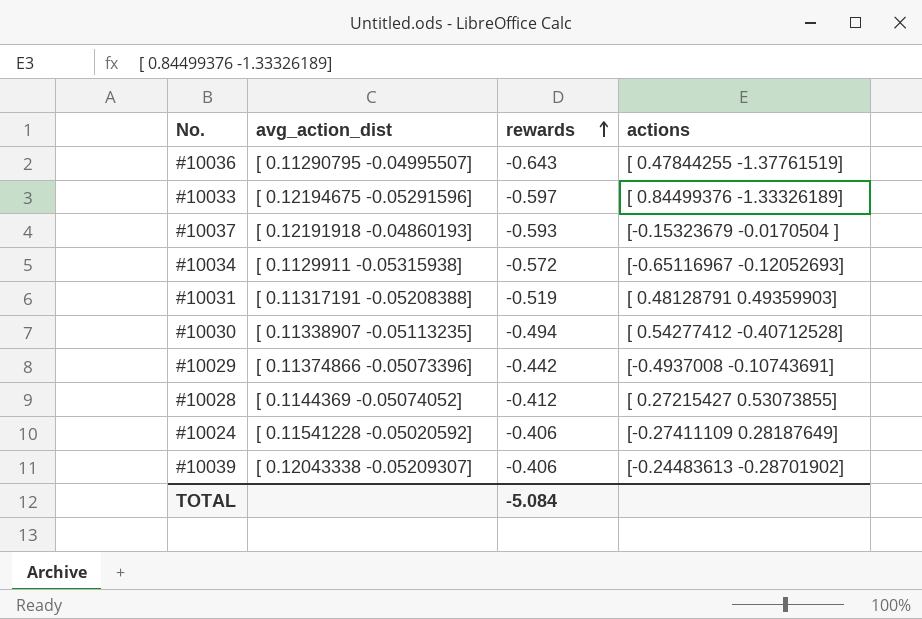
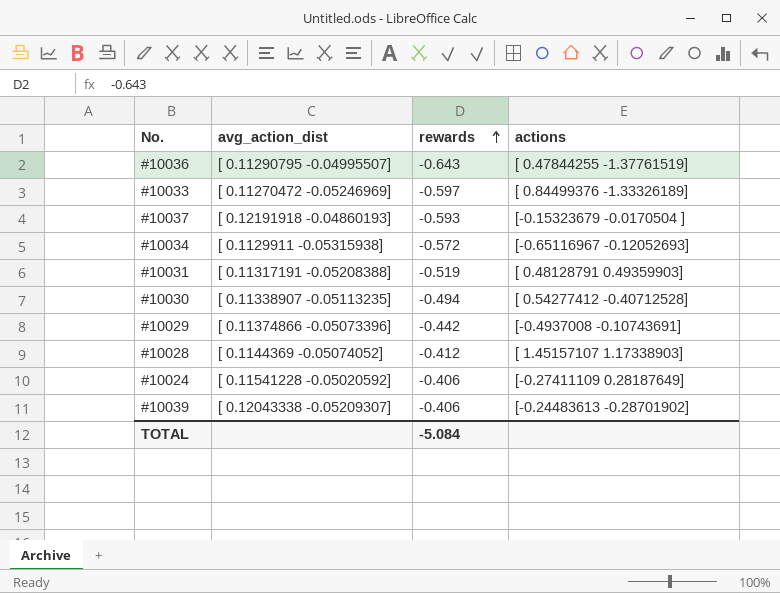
#10033 | avg_action_dist: [ 0.12194675 -0.05291596] -> [ 0.11270472 -0.05246969]
#10028 | actions: [ 0.27215427 0.53073855] -> [ 1.45157107 1.17338903]

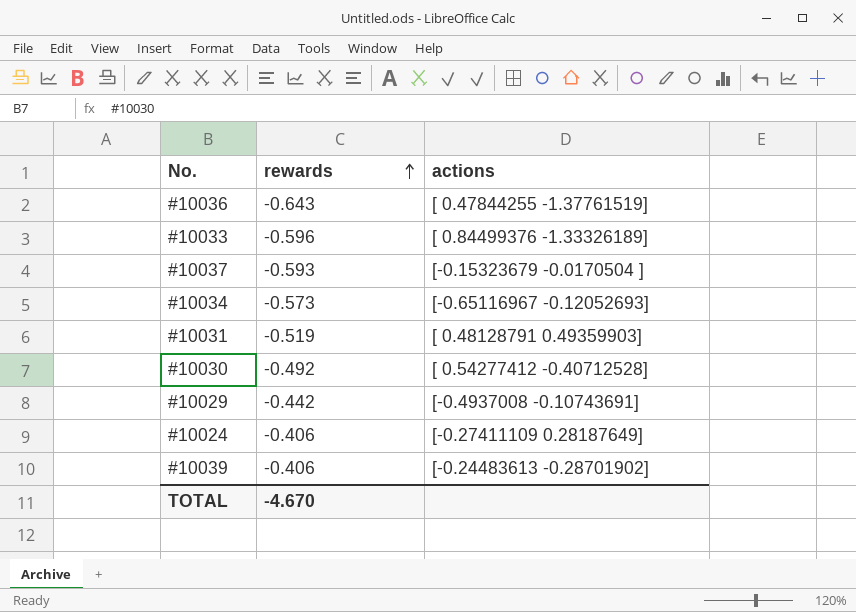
column avg_action_dist | position: 2 -> none
row #10028: [ 0.1144369 -0.05074052] | -0.412 | [ 1.45157107 1.17338903] -> none
#10033 | rewards: -0.597 -> -0.596
#10034 | rewards: -0.572 -> -0.573
#10030 | rewards: -0.494 -> -0.492
TOTAL | rewards: -5.084 -> -4.670

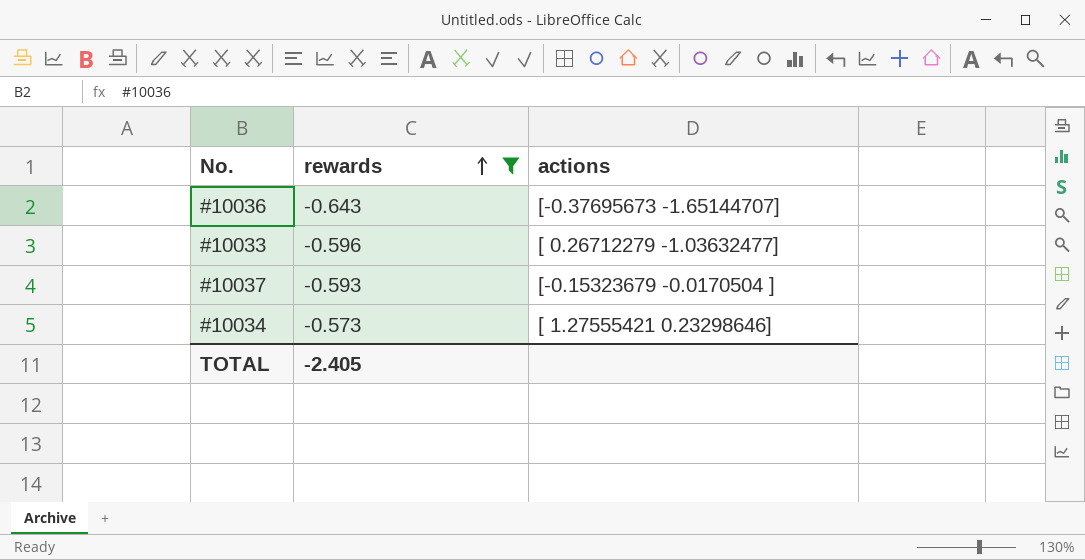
filter: none -> rewards <= -0.573
#10036 | actions: [ 0.47844255 -1.37761519] -> [-0.37695673 -1.65144707]
#10033 | actions: [ 0.84499376 -1.33326189] -> [ 0.26712279 -1.03632477]
#10034 | actions: [-0.65116967 -0.12052693] -> [ 1.27555421 0.23298646]
TOTAL | rewards: -4.670 -> -2.405

